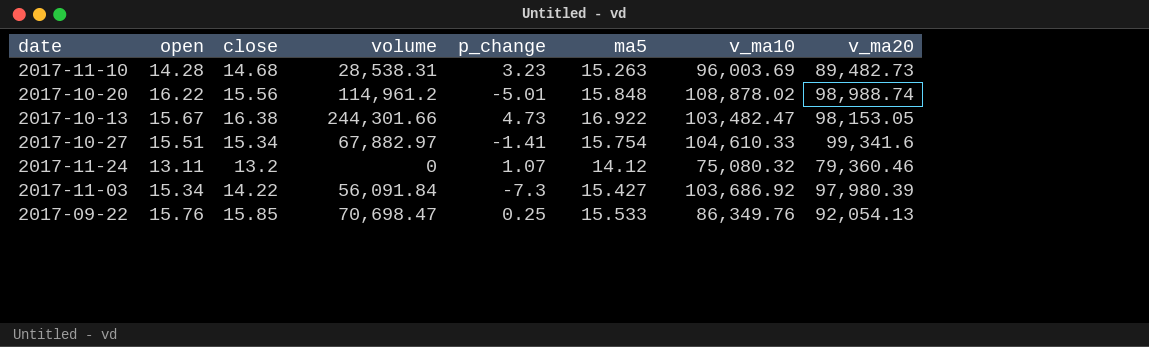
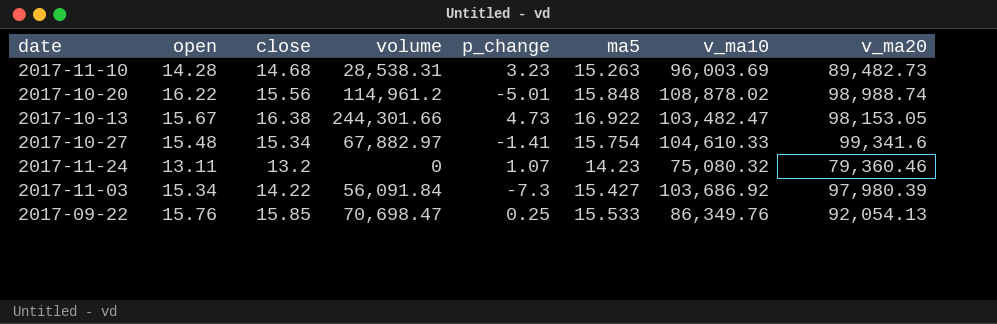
2017-10-27 | open: 15.51 -> 15.48
2017-11-24 | ma5: 14.12 -> 14.23

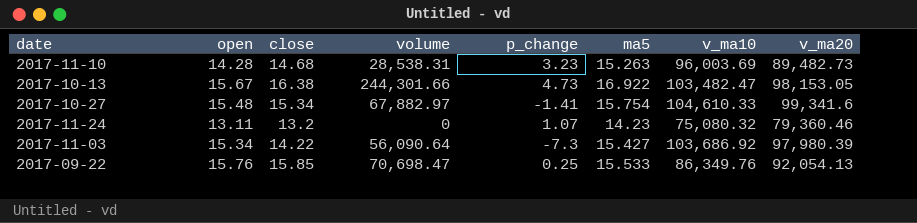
row 2017-10-20: 16.22 | 15.56 | 114,961.2 | -5.01 | 15.848 | 108,878.02 | 98,988.74 -> none
2017-11-03 | volume: 56,091.84 -> 56,090.64

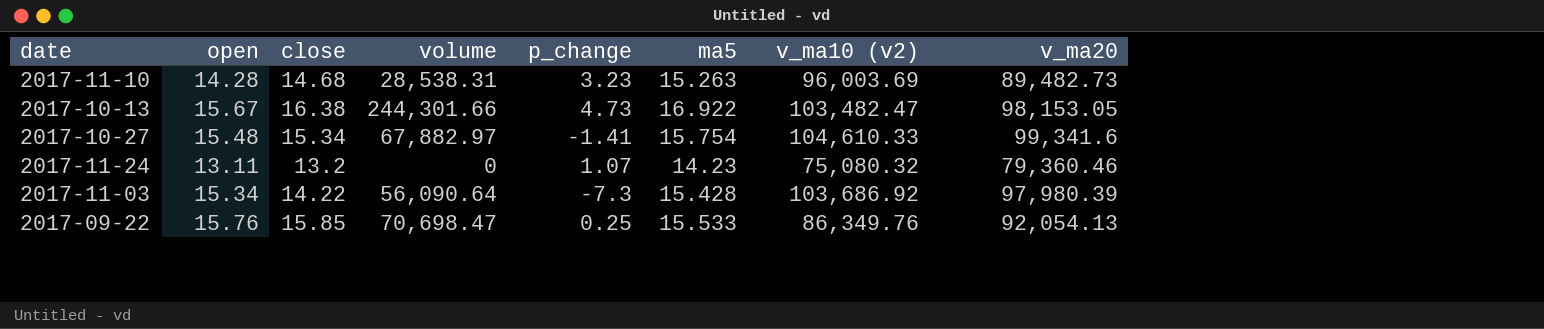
column name: v_ma10 -> v_ma10 (v2)
2017-11-03 | ma5: 15.427 -> 15.428

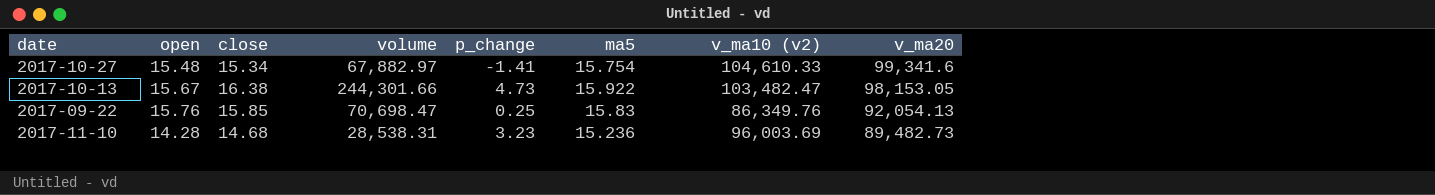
row order: none -> v_ma20 descending
row 2017-11-24: 13.11 | 13.2 | 0 | 1.07 | 14.23 | 75,080.32 | 79,360.46 -> none
row 2017-11-03: 15.34 | 14.22 | 56,090.64 | -7.3 | 15.428 | 103,686.92 | 97,980.39 -> none
2017-10-13 | ma5: 16.922 -> 15.922
2017-09-22 | ma5: 15.533 -> 15.83
2017-11-10 | ma5: 15.263 -> 15.236

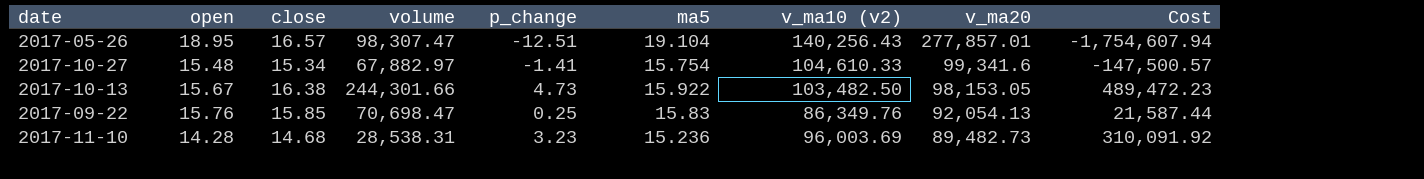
column Cost | formula: none -> [p_change] * [v_ma10 (v2)]
row 2017-05-26: none -> 18.95 | 16.57 | 98,307.47 | -12.51 | 19.104 | 140,256.43 | 277,857.01 | -1,754,607.94
2017-10-13 | v_ma10 (v2): 103,482.47 -> 103,482.50

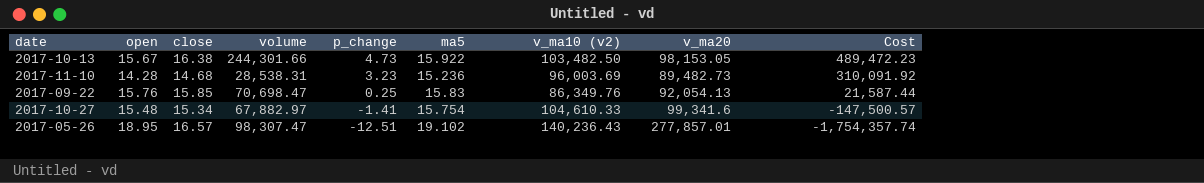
row order: v_ma20 descending -> p_change descending
2017-05-26 | ma5: 19.104 -> 19.102
2017-05-26 | v_ma10 (v2): 140,256.43 -> 140,236.43
2017-05-26 | Cost: -1,754,607.94 -> -1,754,357.74

